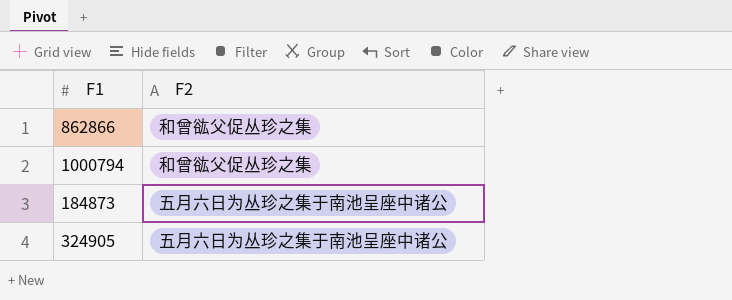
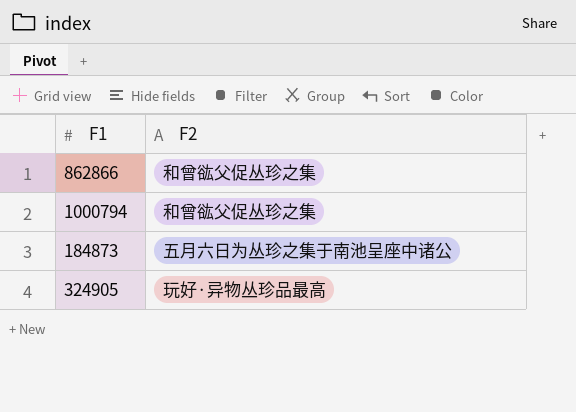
324905 | F2: 五月六日为丛珍之集于南池呈座中诸公 -> 玩好·异物丛珍品最高

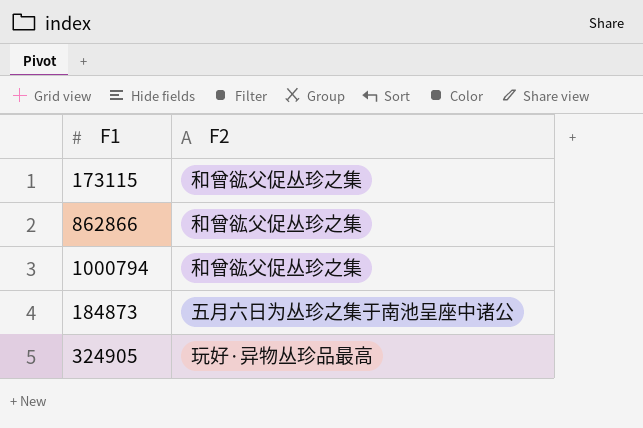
row 173115: none -> 和曾谹父促丛珍之集

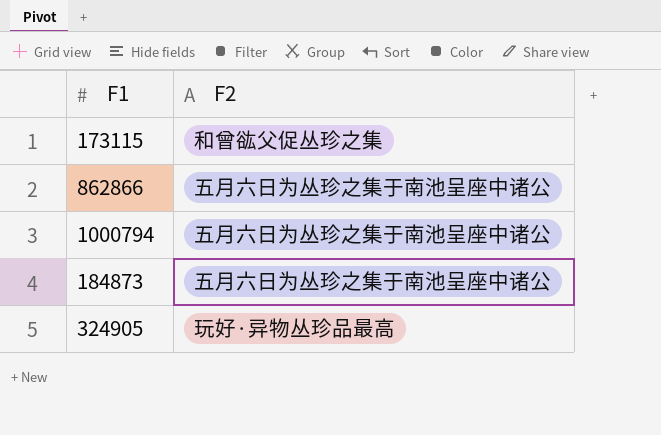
862866 | F2: 和曾谹父促丛珍之集 -> 五月六日为丛珍之集于南池呈座中诸公
1000794 | F2: 和曾谹父促丛珍之集 -> 五月六日为丛珍之集于南池呈座中诸公

